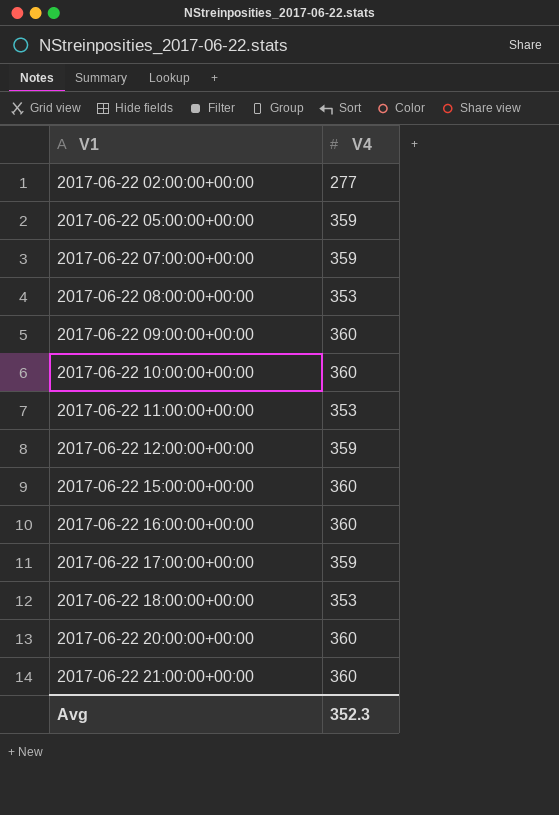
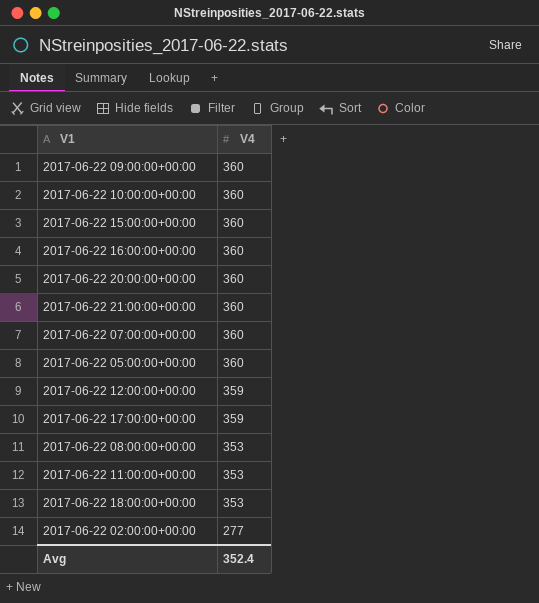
row order: V1 ascending -> V4 descending
2017-06-22 07:00:00+00:00 | V4: 359 -> 360
2017-06-22 05:00:00+00:00 | V4: 359 -> 360
Avg | V4: 352.3 -> 352.4

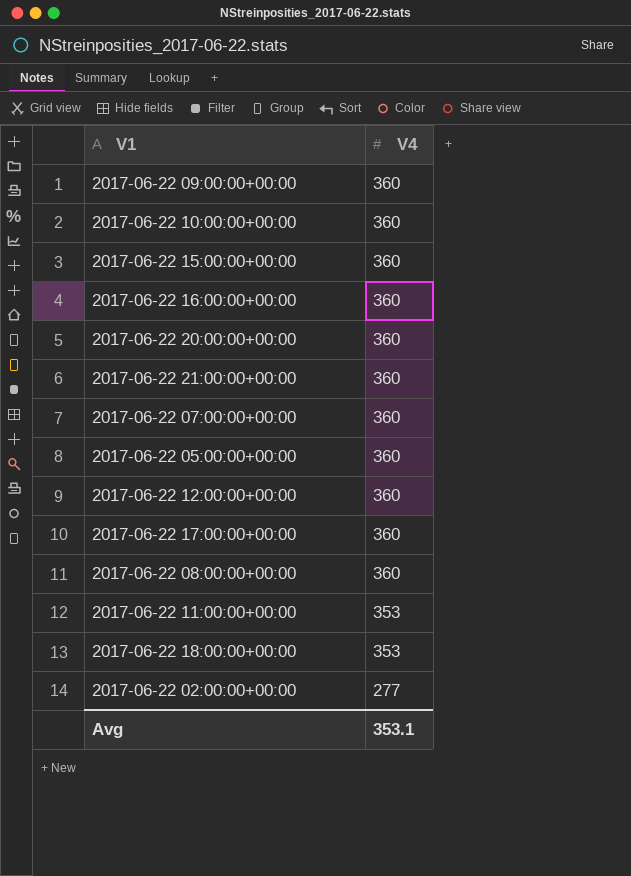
2017-06-22 12:00:00+00:00 | V4: 359 -> 360
2017-06-22 17:00:00+00:00 | V4: 359 -> 360
2017-06-22 08:00:00+00:00 | V4: 353 -> 360
Avg | V4: 352.4 -> 353.1

